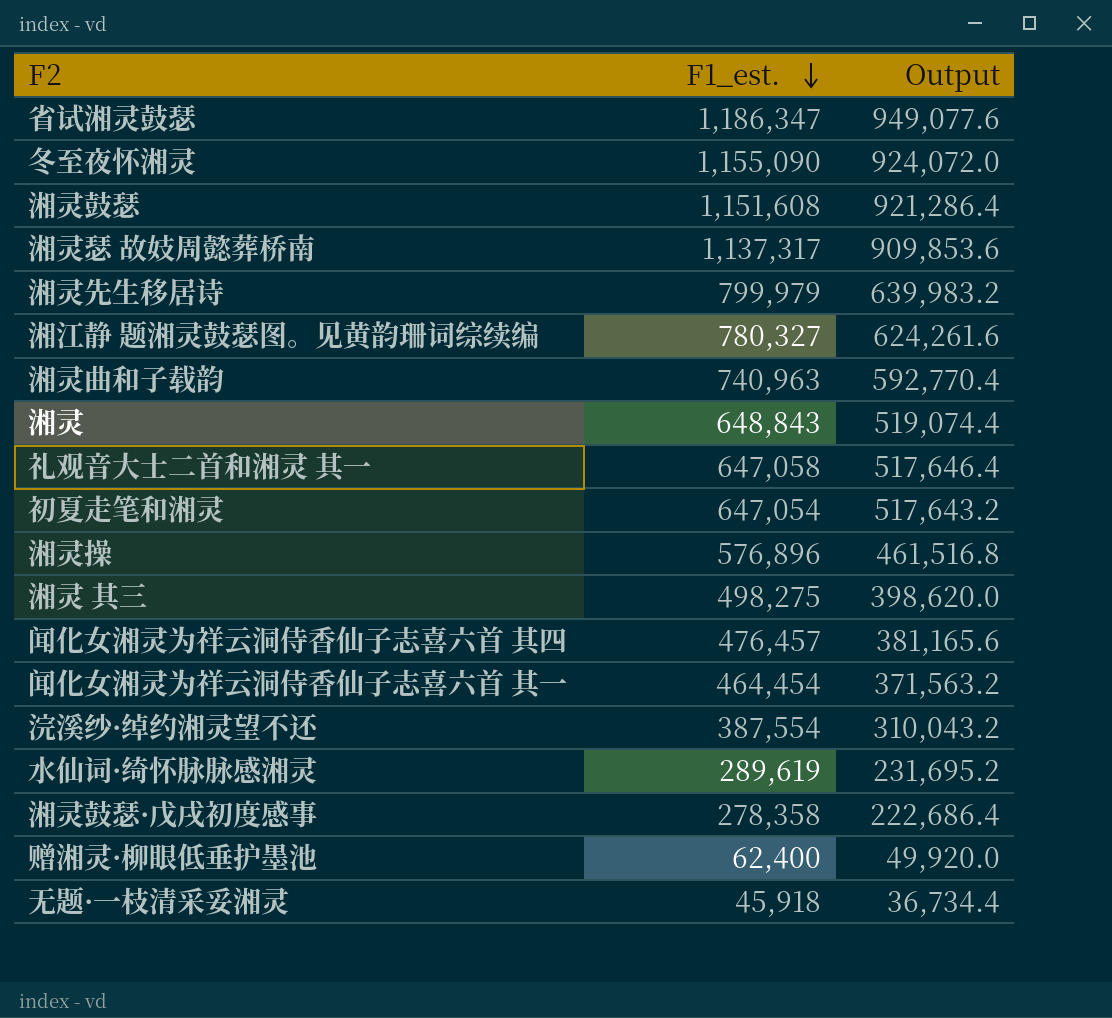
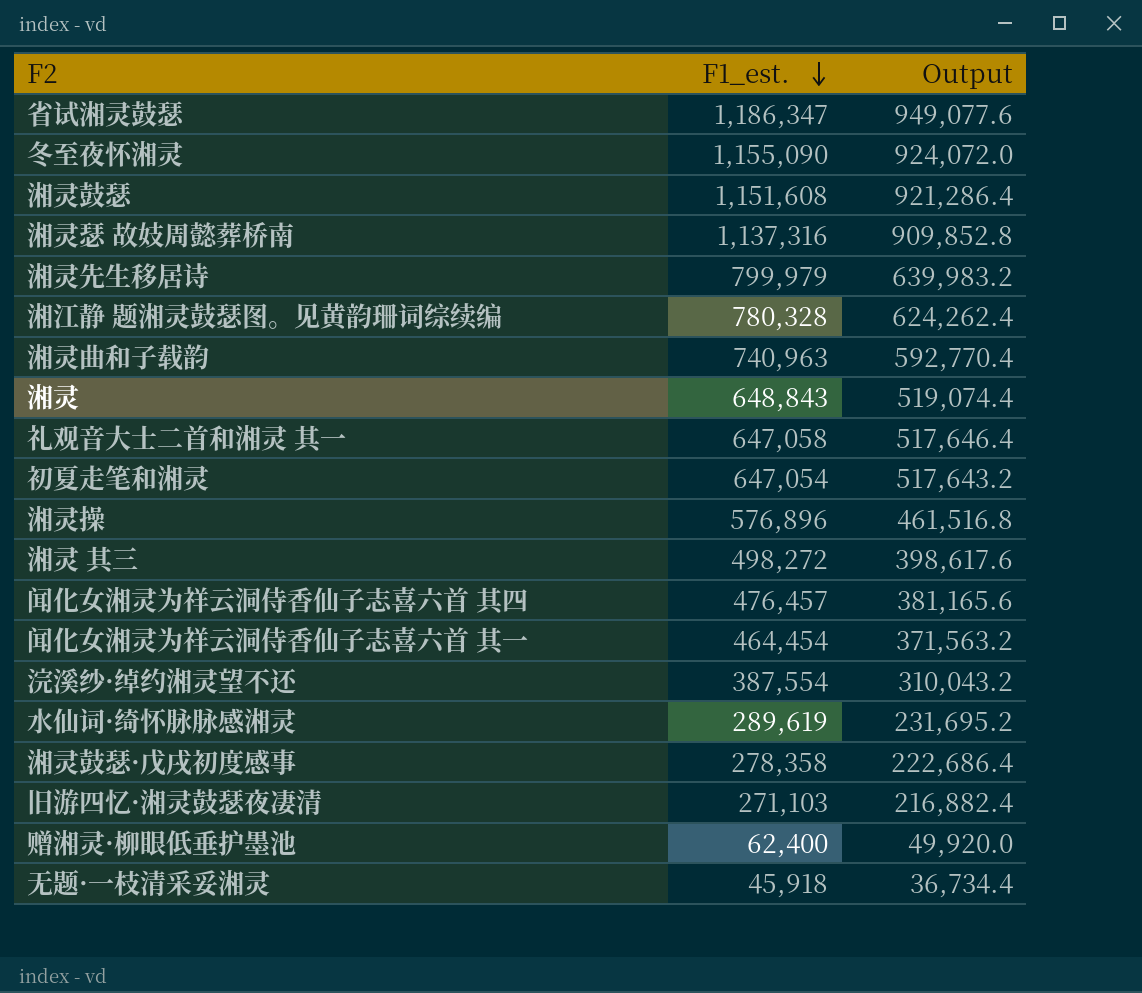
湘灵瑟 故妓周懿葬桥南 | F1_est.: 1,137,317 -> 1,137,316
湘灵瑟 故妓周懿葬桥南 | Output: 909,853.6 -> 909,852.8
湘江静 题湘灵鼓瑟图。见黄韵珊词综续编 | F1_est.: 780,327 -> 780,328
湘江静 题湘灵鼓瑟图。见黄韵珊词综续编 | Output: 624,261.6 -> 624,262.4
湘灵 其三 | F1_est.: 498,275 -> 498,272
湘灵 其三 | Output: 398,620.0 -> 398,617.6
row 旧游四忆·湘灵鼓瑟夜凄清: none -> 271,103 | 216,882.4

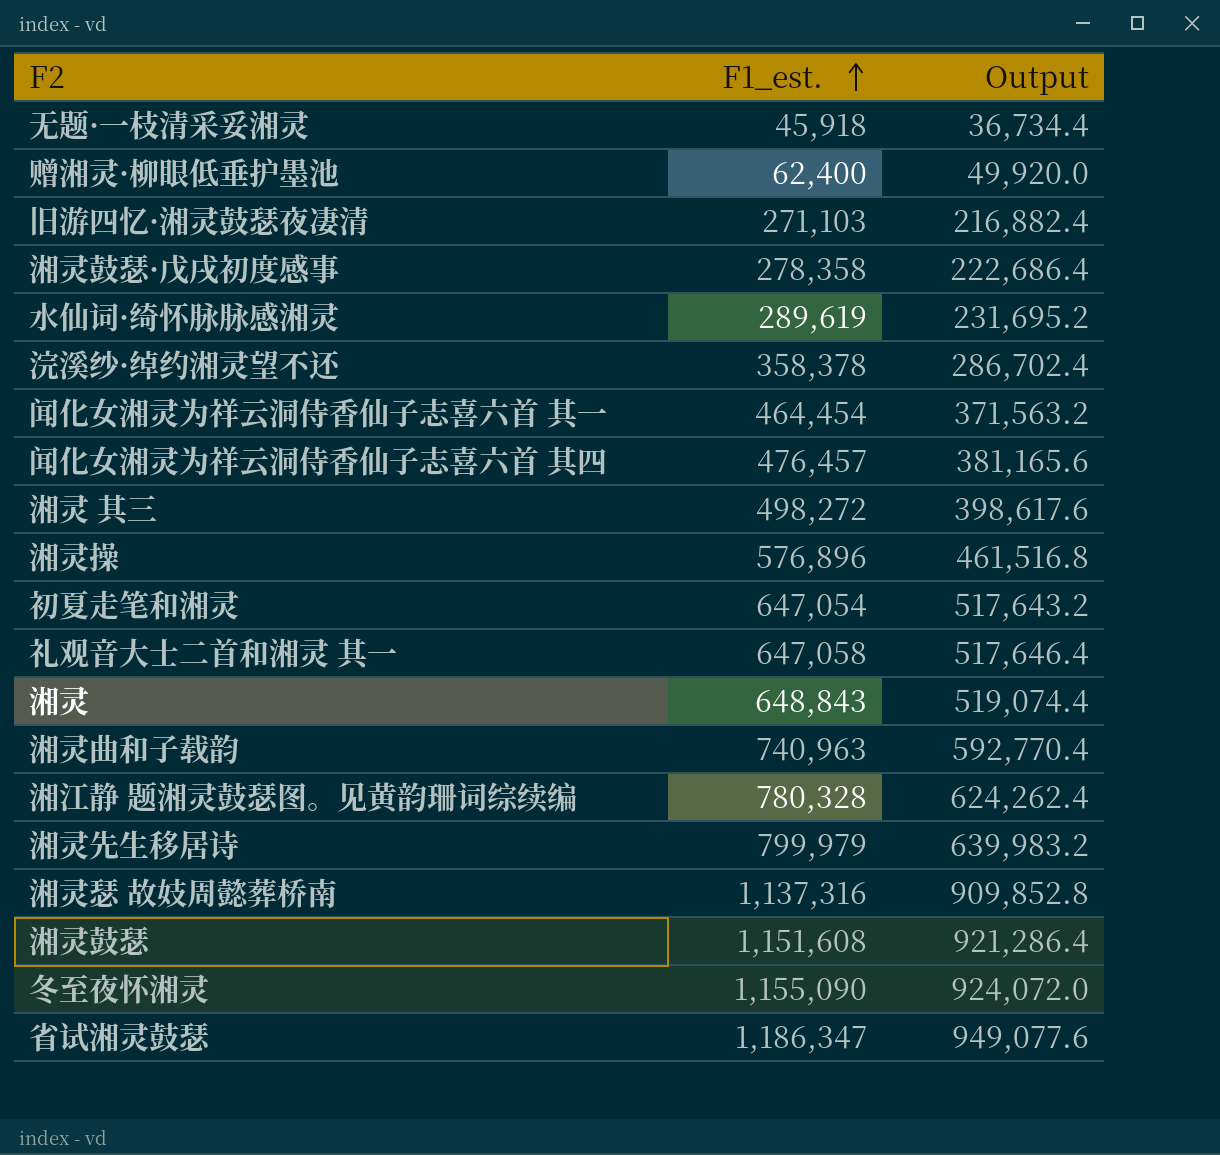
row order: F1_est. descending -> F1_est. ascending
浣溪纱·绰约湘灵望不还 | F1_est.: 387,554 -> 358,378
浣溪纱·绰约湘灵望不还 | Output: 310,043.2 -> 286,702.4

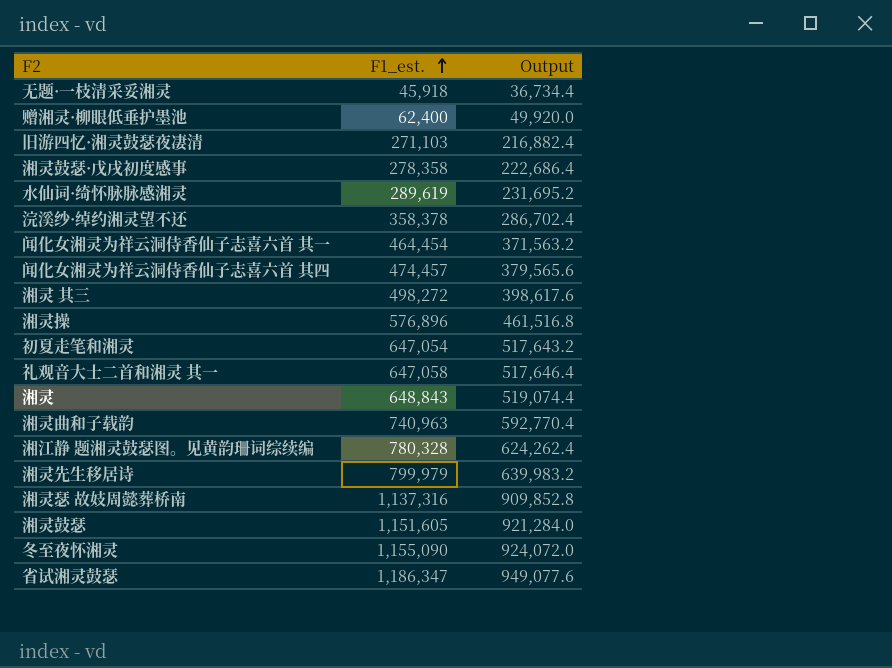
闻化女湘灵为祥云洞侍香仙子志喜六首 其四 | F1_est.: 476,457 -> 474,457
闻化女湘灵为祥云洞侍香仙子志喜六首 其四 | Output: 381,165.6 -> 379,565.6
湘灵鼓瑟 | F1_est.: 1,151,608 -> 1,151,605
湘灵鼓瑟 | Output: 921,286.4 -> 921,284.0

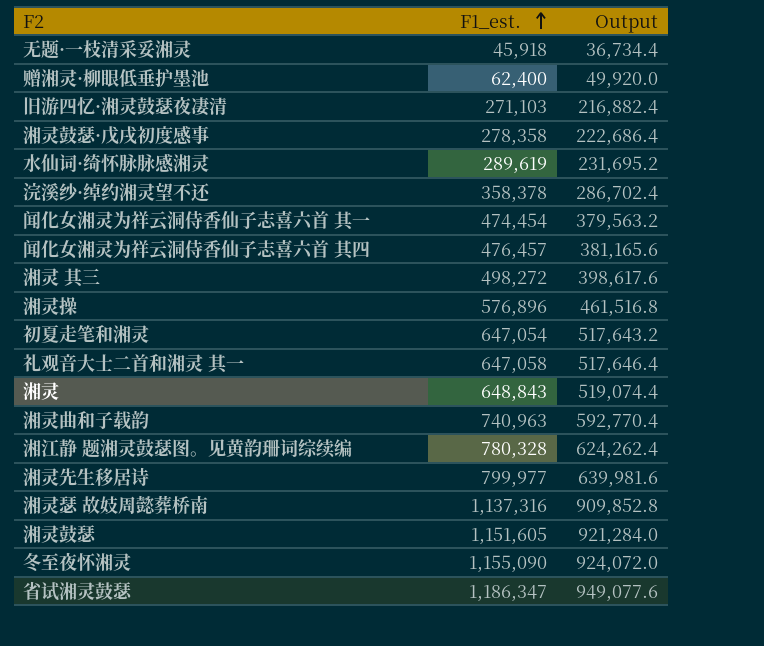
闻化女湘灵为祥云洞侍香仙子志喜六首 其一 | F1_est.: 464,454 -> 474,454
闻化女湘灵为祥云洞侍香仙子志喜六首 其一 | Output: 371,563.2 -> 379,563.2
闻化女湘灵为祥云洞侍香仙子志喜六首 其四 | F1_est.: 474,457 -> 476,457
闻化女湘灵为祥云洞侍香仙子志喜六首 其四 | Output: 379,565.6 -> 381,165.6
湘灵先生移居诗 | F1_est.: 799,979 -> 799,977
湘灵先生移居诗 | Output: 639,983.2 -> 639,981.6

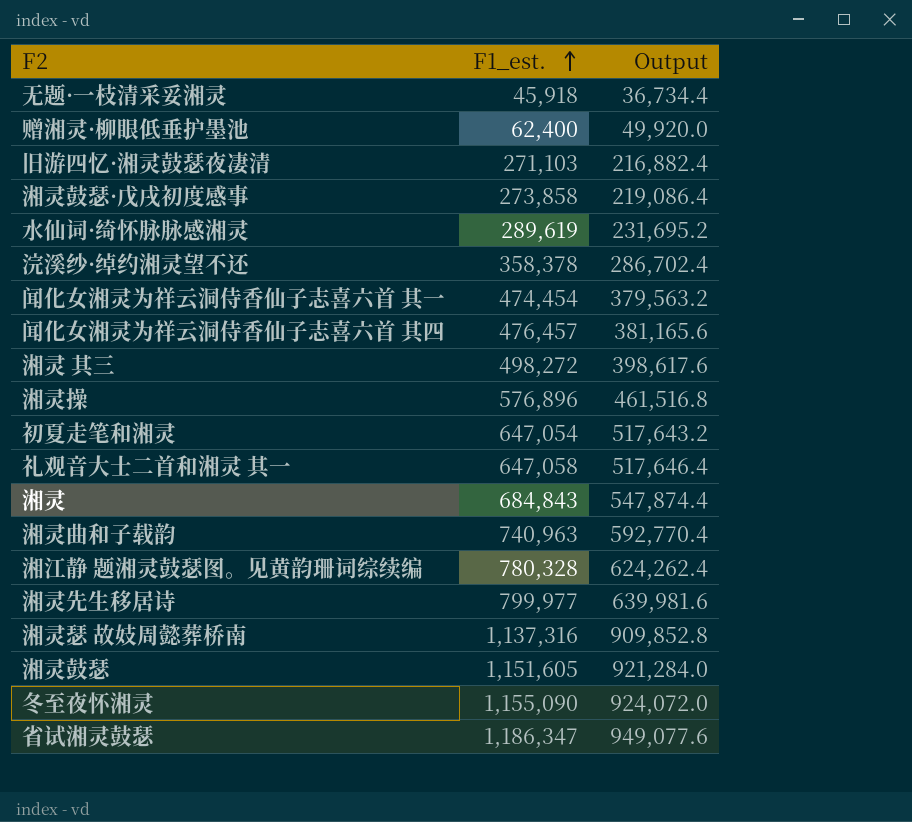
湘灵鼓瑟·戊戌初度感事 | F1_est.: 278,358 -> 273,858
湘灵鼓瑟·戊戌初度感事 | Output: 222,686.4 -> 219,086.4
湘灵 | F1_est.: 648,843 -> 684,843
湘灵 | Output: 519,074.4 -> 547,874.4

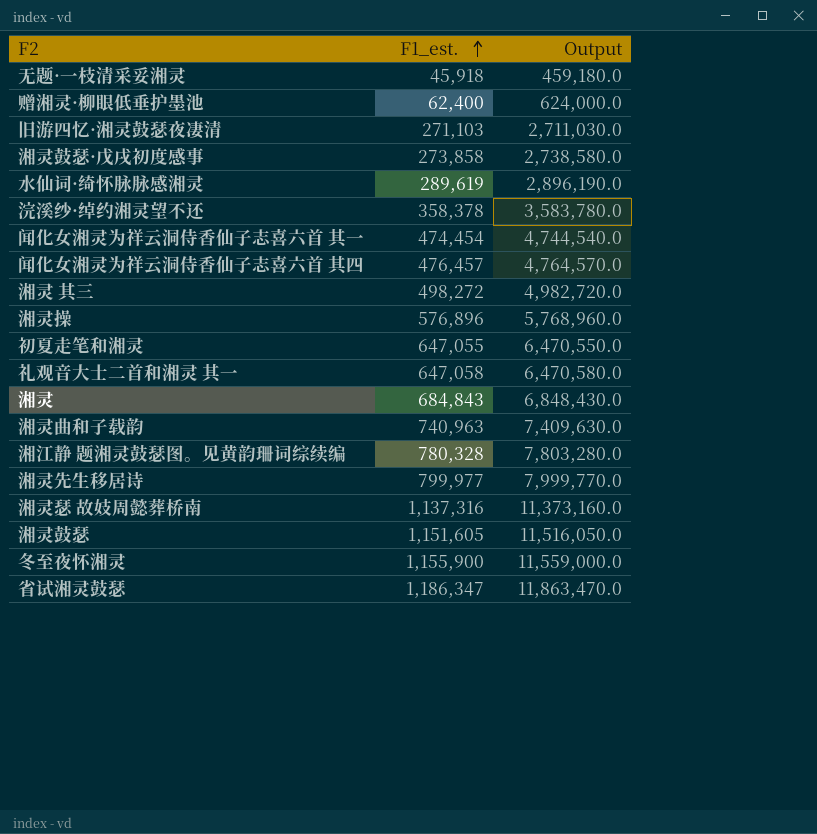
column Output | formula: [F1_est.] * 0.8 -> [F1_est.] * 10
初夏走笔和湘灵 | F1_est.: 647,054 -> 647,055
冬至夜怀湘灵 | F1_est.: 1,155,090 -> 1,155,900

